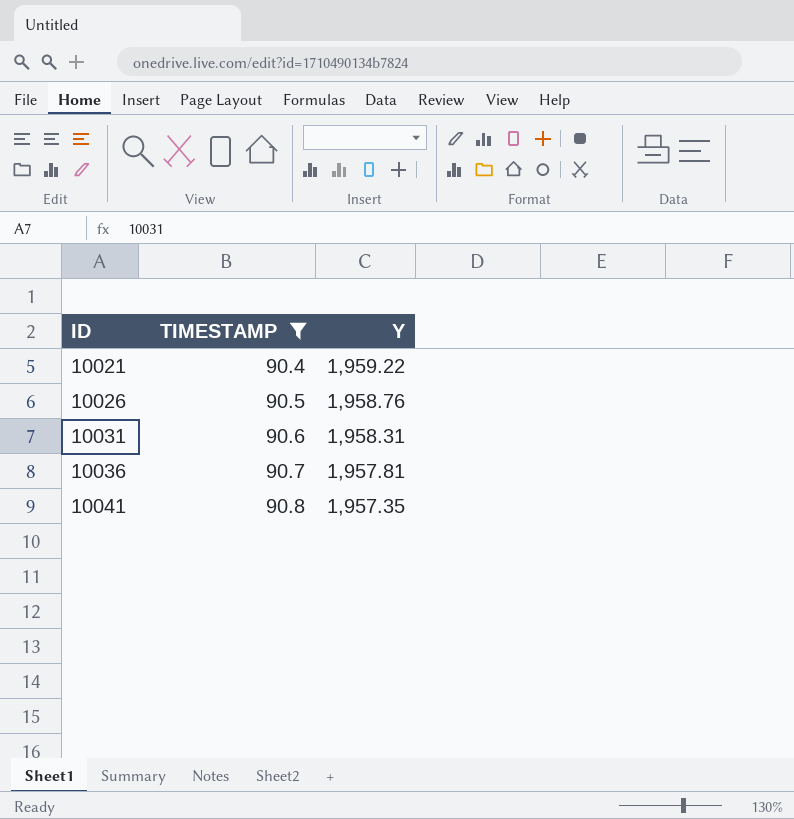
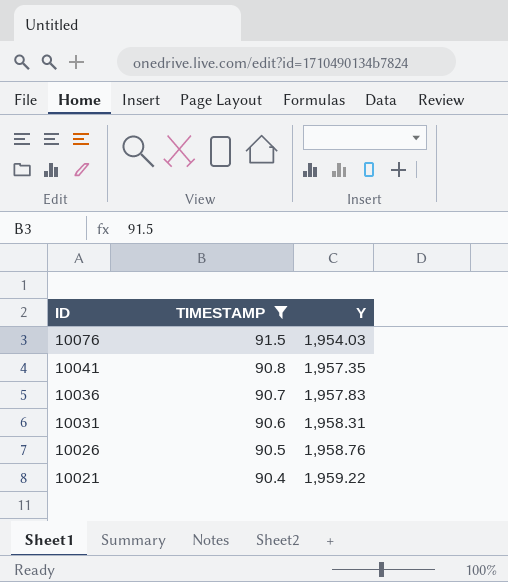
row order: ID ascending -> ID descending
row 10076: none -> 91.5 | 1,954.03
10036 | Y: 1,957.81 -> 1,957.83

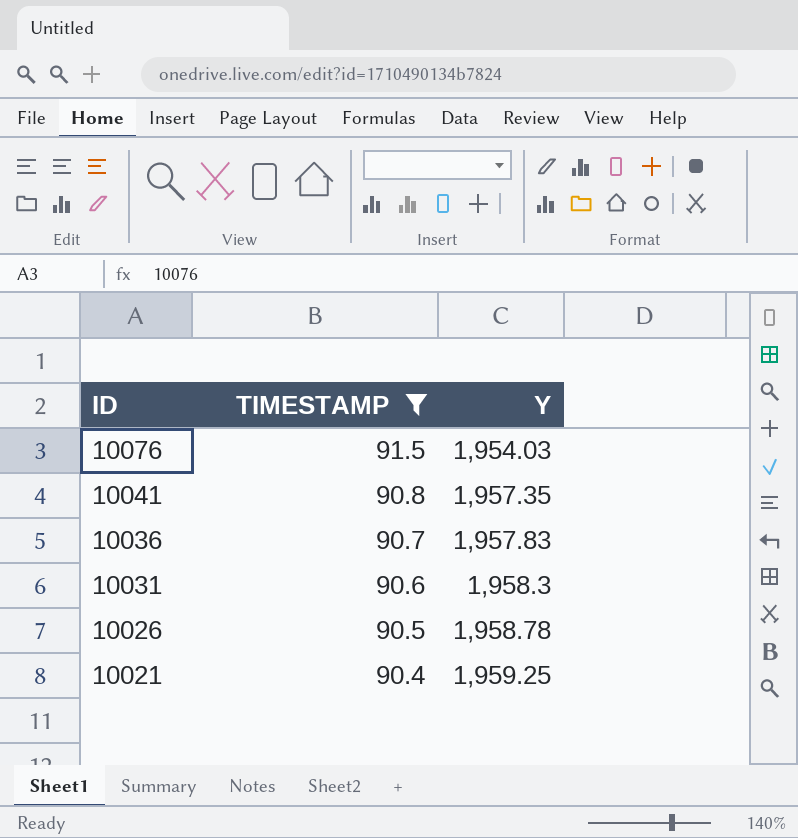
10031 | Y: 1,958.31 -> 1,958.3
10026 | Y: 1,958.76 -> 1,958.78
10021 | Y: 1,959.22 -> 1,959.25

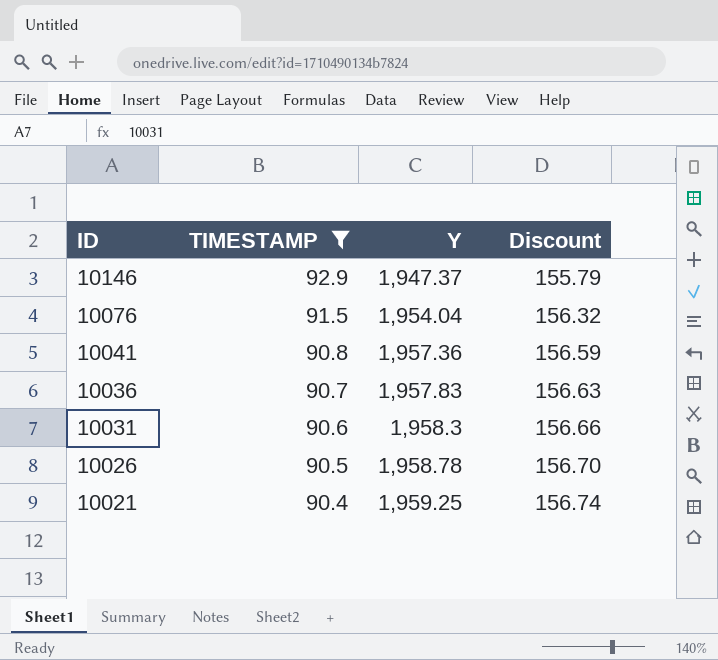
column Discount | formula: none -> [Y] * 0.08
row 10146: none -> 92.9 | 1,947.37 | 155.79
10076 | Y: 1,954.03 -> 1,954.04
10041 | Y: 1,957.35 -> 1,957.36

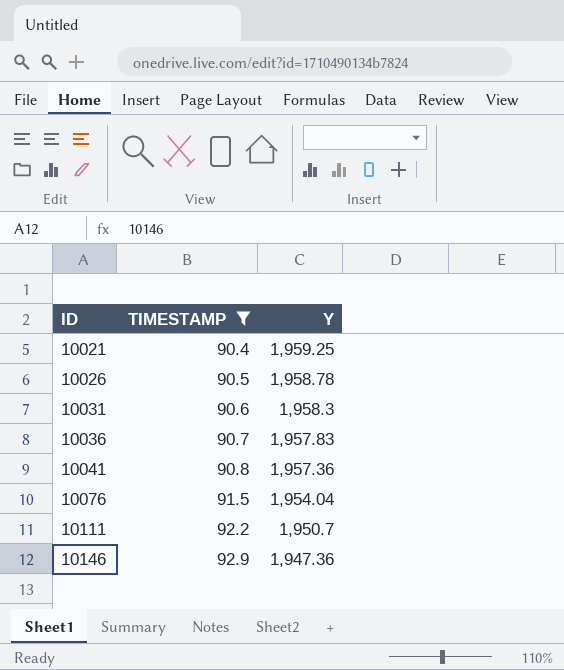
row order: ID descending -> ID ascending
column Discount | formula: [Y] * 0.08 -> none
row 10111: none -> 92.2 | 1,950.7
10146 | Y: 1,947.37 -> 1,947.36

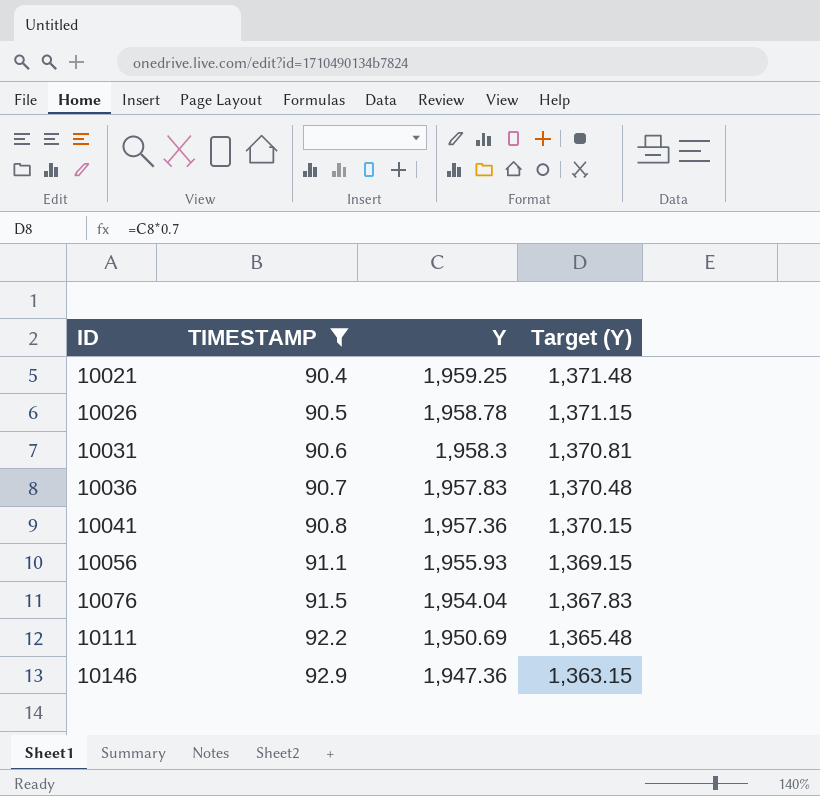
column Target (Y) | formula: none -> [Y] * 0.7
row 10056: none -> 91.1 | 1,955.93 | 1,369.15
10111 | Y: 1,950.7 -> 1,950.69

